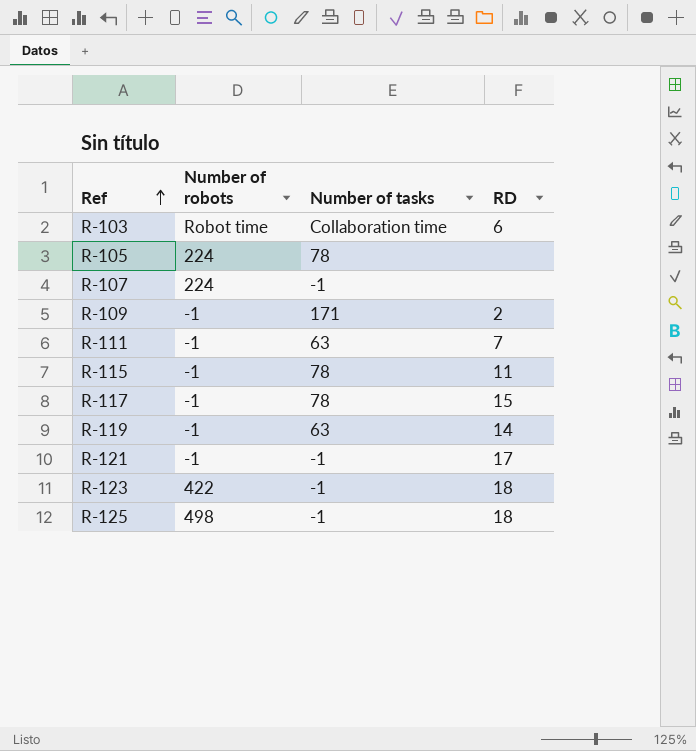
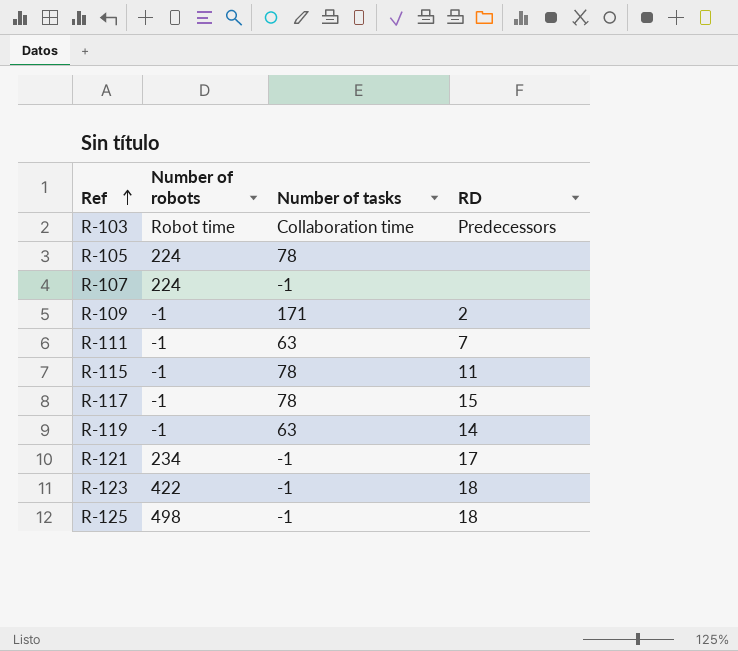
R-103 | RD: 6 -> Predecessors
R-121 | Number of robots: -1 -> 234

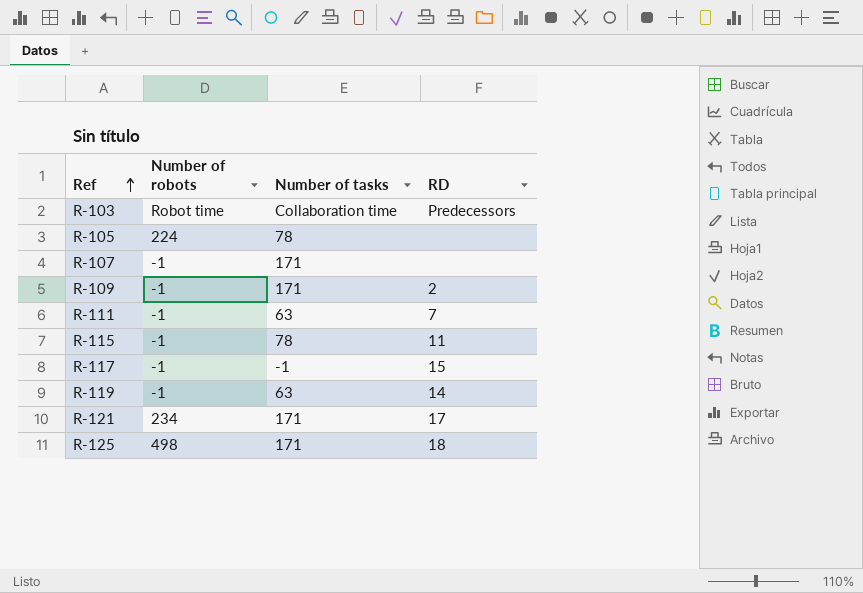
row R-123: 422 | -1 | 18 -> none
R-107 | Number of robots: 224 -> -1
R-107 | Number of tasks: -1 -> 171
R-117 | Number of tasks: 78 -> -1
R-121 | Number of tasks: -1 -> 171
R-125 | Number of tasks: -1 -> 171

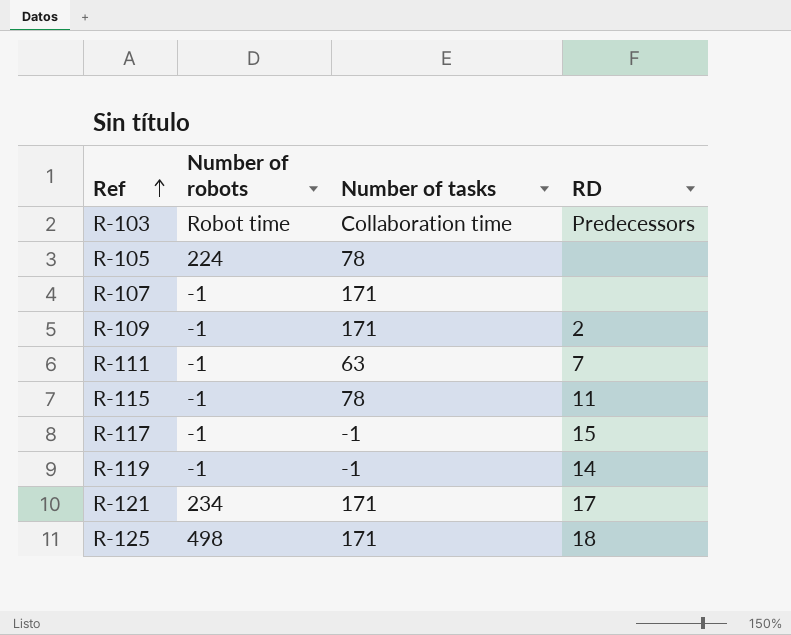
R-119 | Number of tasks: 63 -> -1

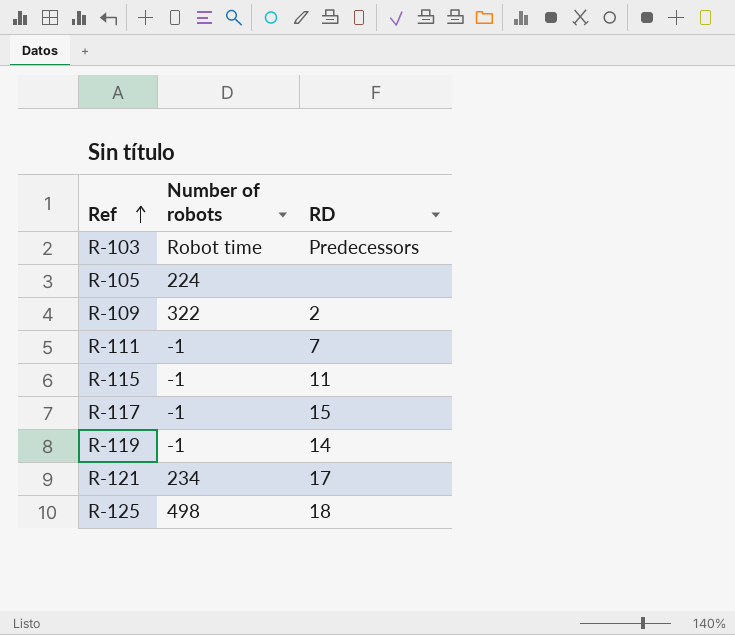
column Number of tasks | position: 3 -> none
row R-107: -1 | 171 | none -> none
R-109 | Number of robots: -1 -> 322

